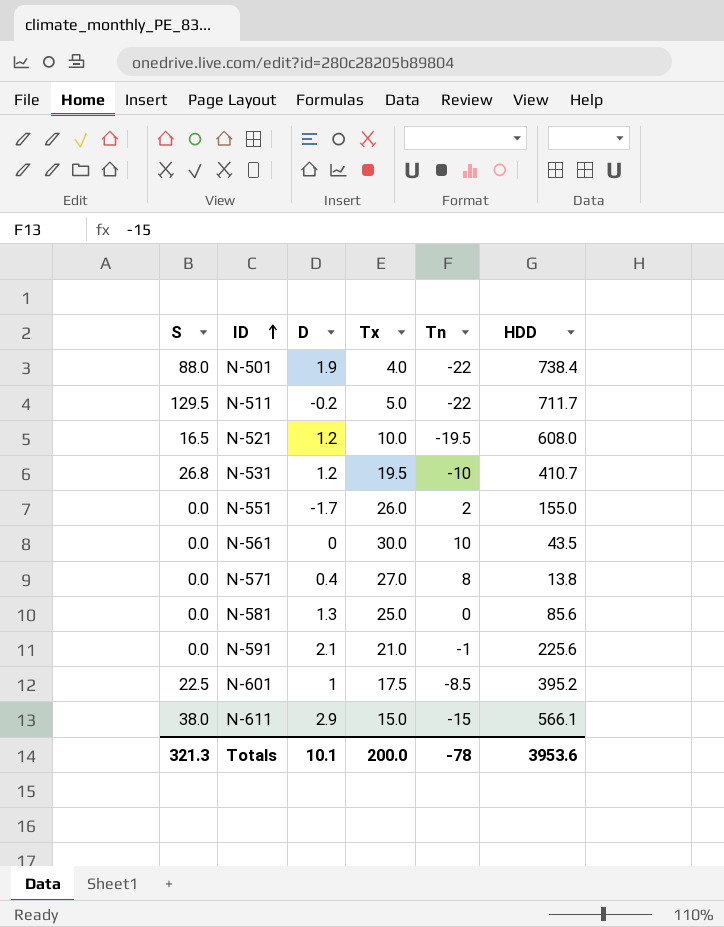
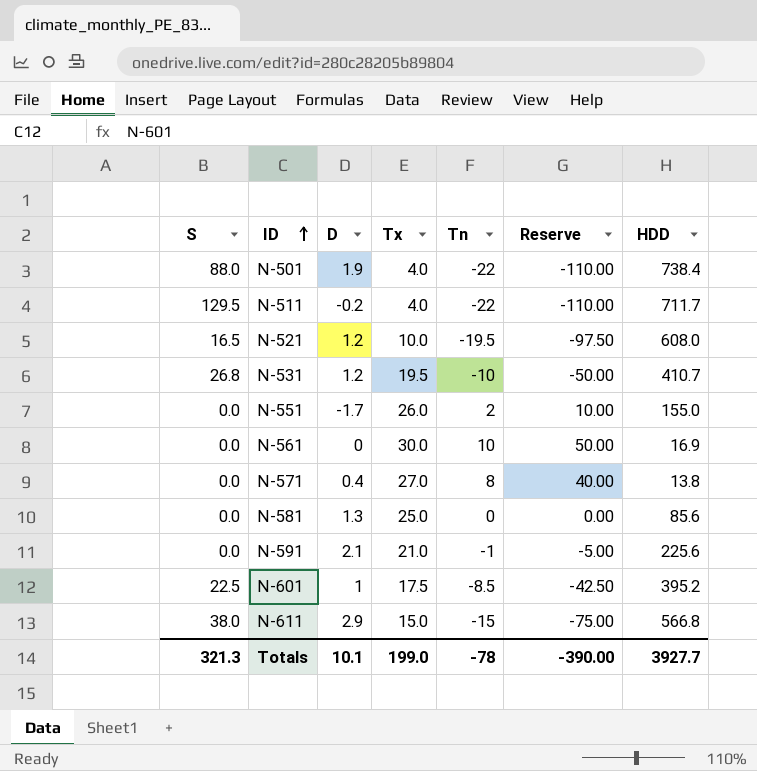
column Reserve | formula: none -> [Tn] * 5
N-511 | Tx: 5.0 -> 4.0
N-561 | HDD: 43.5 -> 16.9
N-611 | HDD: 566.1 -> 566.8
Totals | Tx: 200.0 -> 199.0
Totals | HDD: 3953.6 -> 3927.7

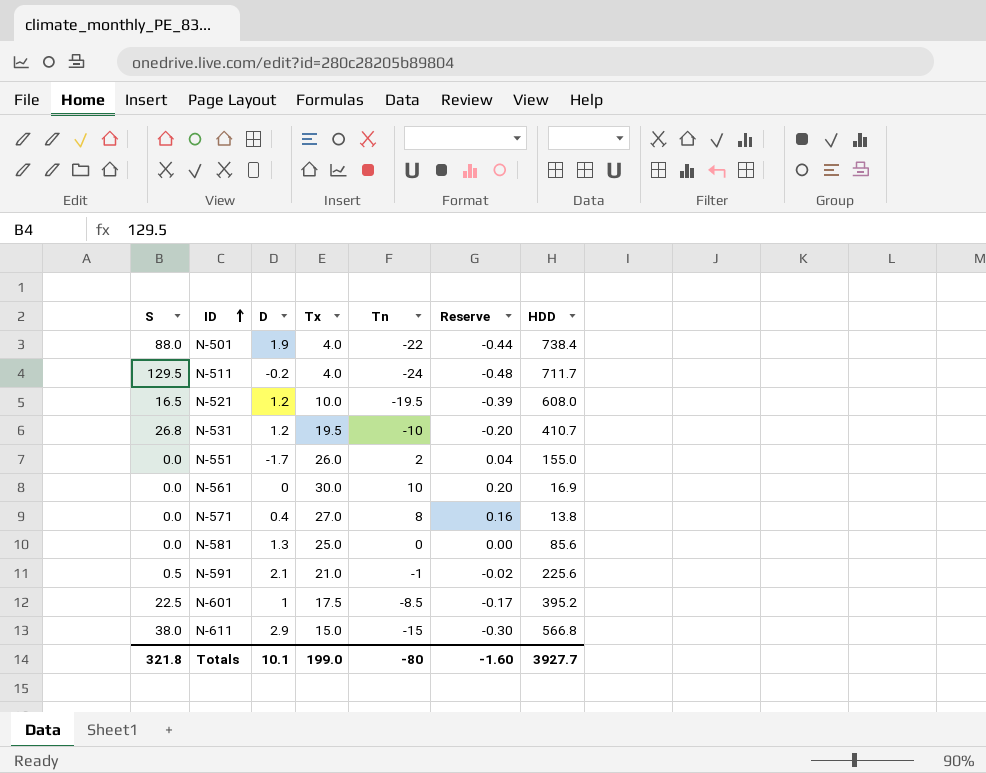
column Reserve | formula: [Tn] * 5 -> [Tn] * 0.02
N-511 | Tn: -22 -> -24
N-591 | S: 0.0 -> 0.5
Totals | S: 321.3 -> 321.8
Totals | Tn: -78 -> -80
Totals | Reserve: -390.00 -> -1.60

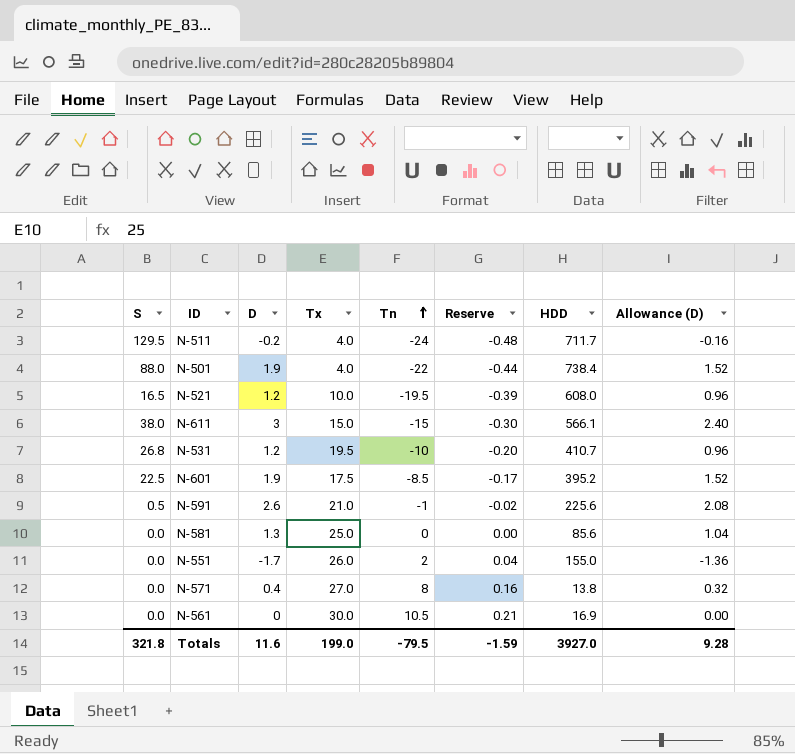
row order: ID ascending -> Tn ascending
column Allowance (D) | formula: none -> [D] * 0.8
N-611 | D: 2.9 -> 3
N-611 | HDD: 566.8 -> 566.1
N-601 | D: 1 -> 1.9
N-591 | D: 2.1 -> 2.6
N-561 | Tn: 10 -> 10.5
N-561 | Reserve: 0.20 -> 0.21
Totals | D: 10.1 -> 11.6
Totals | Tn: -80 -> -79.5
Totals | Reserve: -1.60 -> -1.59
Totals | HDD: 3927.7 -> 3927.0

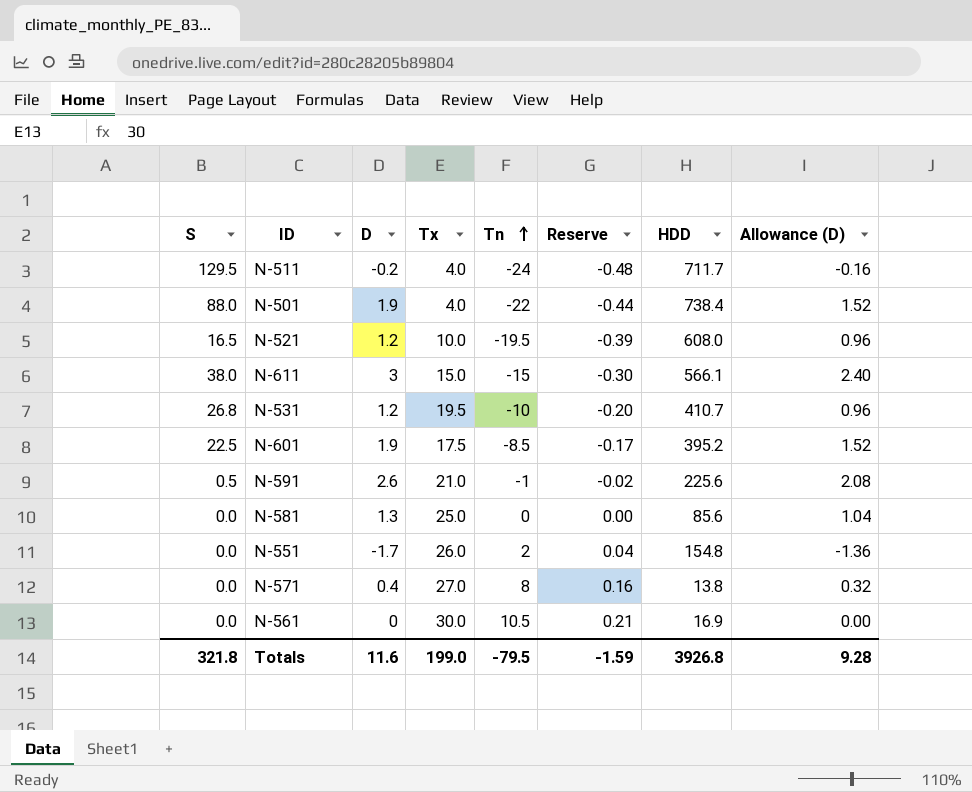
N-551 | HDD: 155.0 -> 154.8
Totals | HDD: 3927.0 -> 3926.8

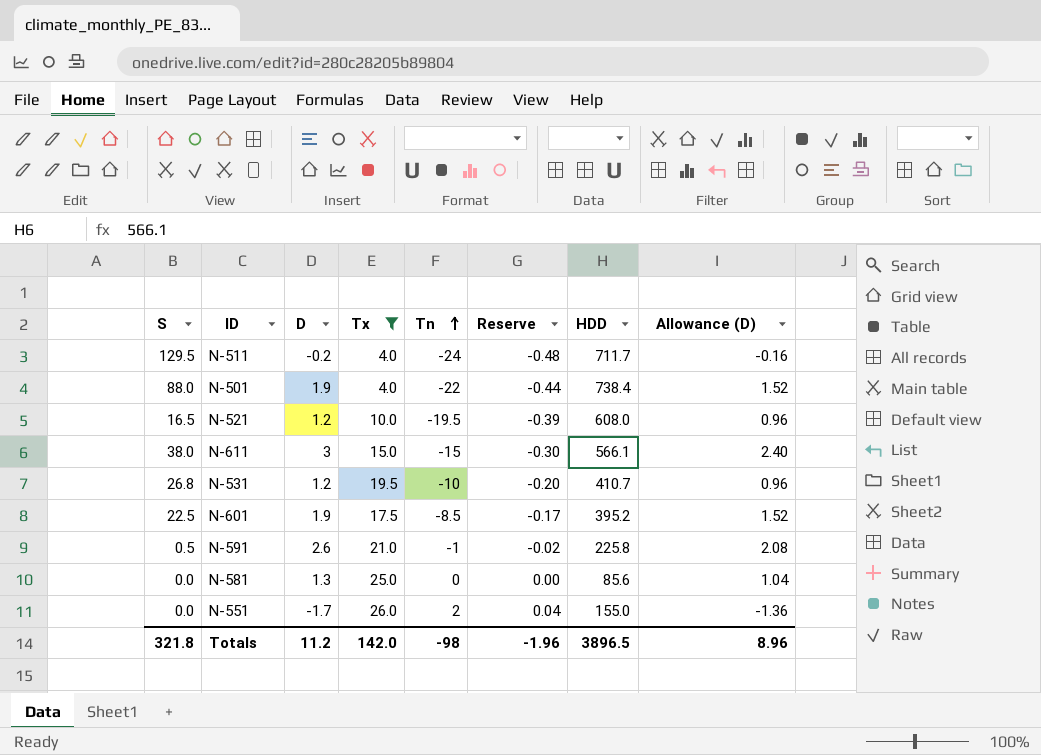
filter: none -> Tx <= 26.0
N-591 | HDD: 225.6 -> 225.8
N-551 | HDD: 154.8 -> 155.0
Totals | D: 11.6 -> 11.2
Totals | Tx: 199.0 -> 142.0
Totals | Tn: -79.5 -> -98
Totals | Reserve: -1.59 -> -1.96
Totals | HDD: 3926.8 -> 3896.5
Totals | Allowance (D): 9.28 -> 8.96

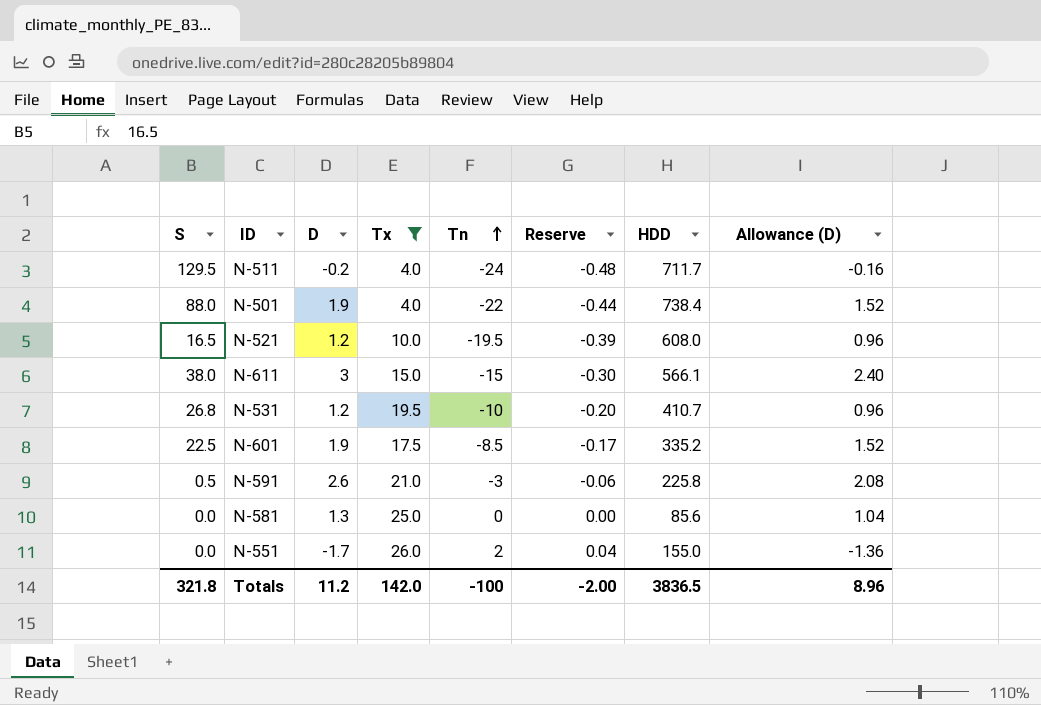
N-601 | HDD: 395.2 -> 335.2
N-591 | Tn: -1 -> -3
N-591 | Reserve: -0.02 -> -0.06
Totals | Tn: -98 -> -100
Totals | Reserve: -1.96 -> -2.00
Totals | HDD: 3896.5 -> 3836.5

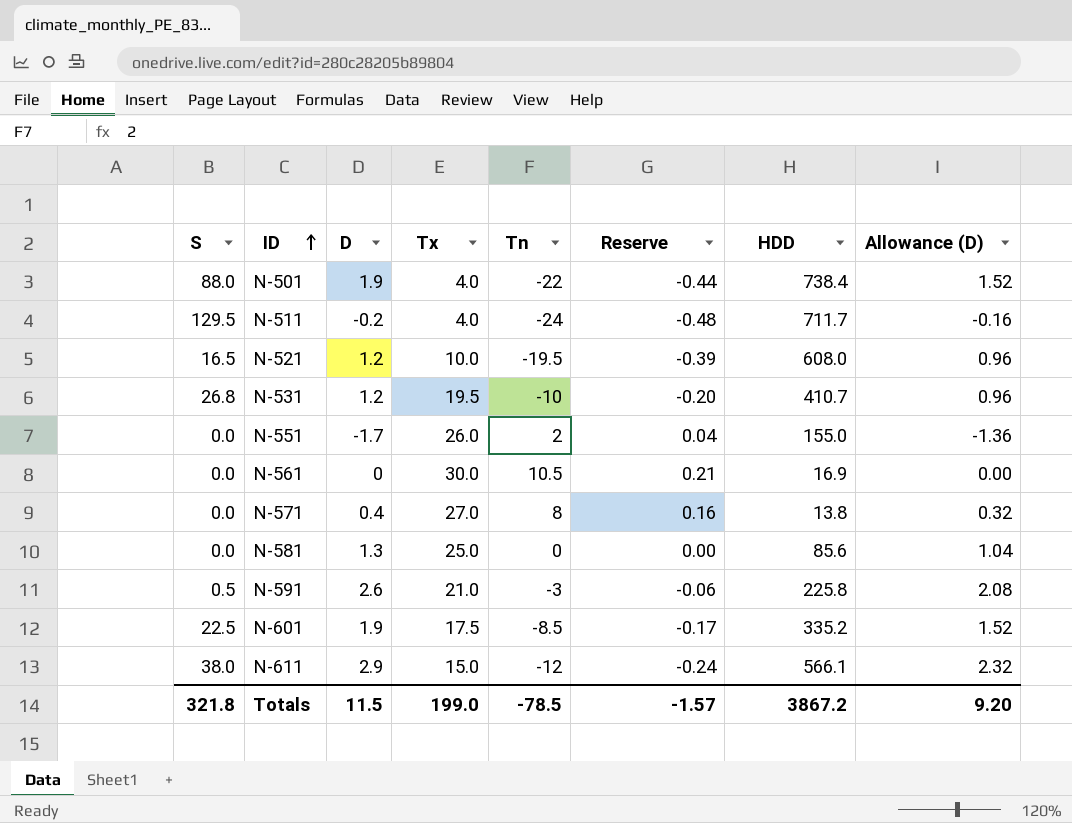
filter: Tx <= 26.0 -> none
row order: Tn ascending -> ID ascending
N-611 | D: 3 -> 2.9
N-611 | Tn: -15 -> -12
N-611 | Reserve: -0.30 -> -0.24
N-611 | Allowance (D): 2.40 -> 2.32
Totals | D: 11.2 -> 11.5
Totals | Tx: 142.0 -> 199.0
Totals | Tn: -100 -> -78.5
Totals | Reserve: -2.00 -> -1.57
Totals | HDD: 3836.5 -> 3867.2
Totals | Allowance (D): 8.96 -> 9.20

